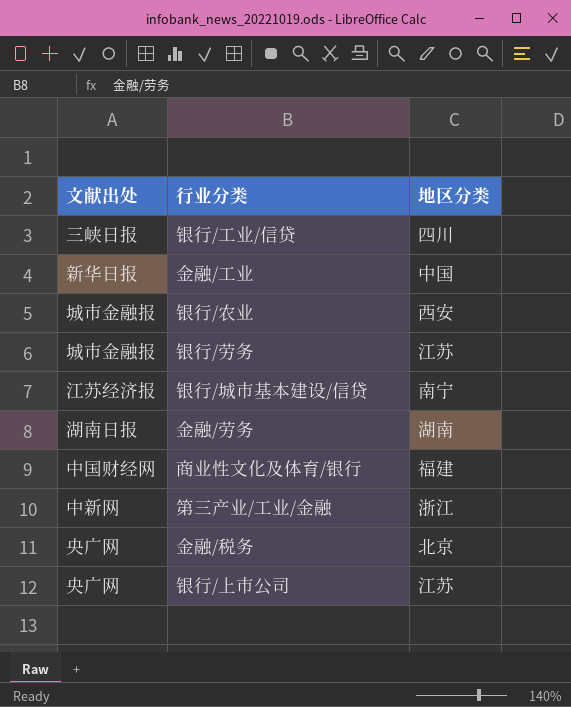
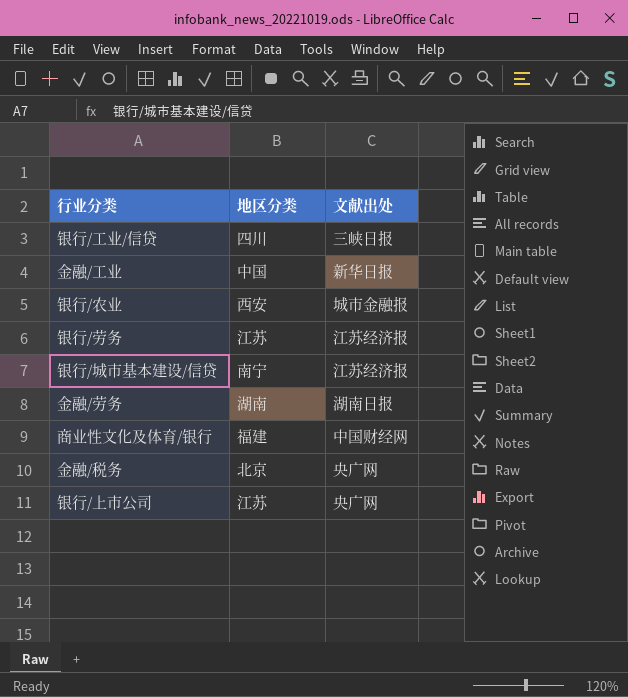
column 文献出处 | position: 1 -> 3
row 第三产业/工业/金融: 中新网 | 浙江 -> none
银行/劳务 | 文献出处: 城市金融报 -> 江苏经济报

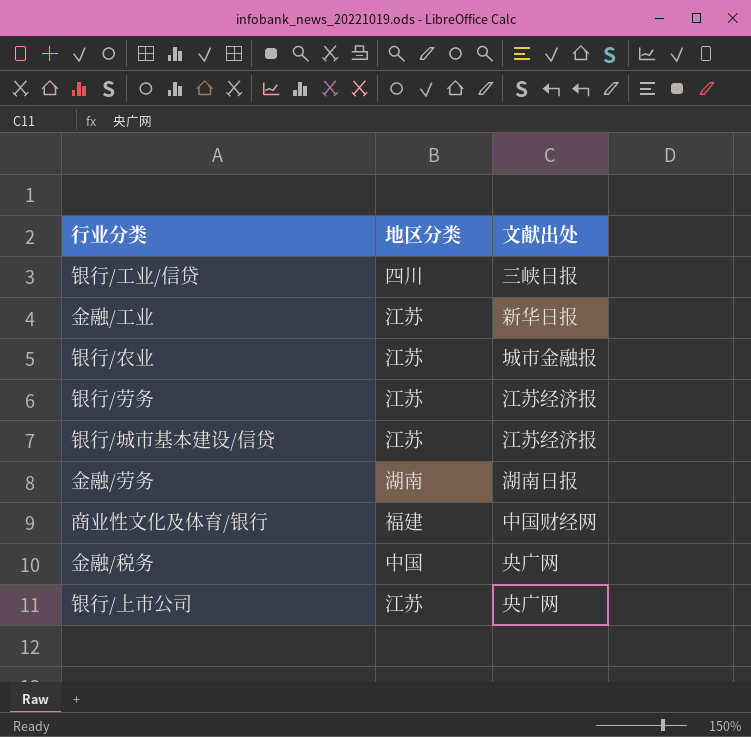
金融/工业 | 地区分类: 中国 -> 江苏
银行/农业 | 地区分类: 西安 -> 江苏
银行/城市基本建设/信贷 | 地区分类: 南宁 -> 江苏
金融/税务 | 地区分类: 北京 -> 中国

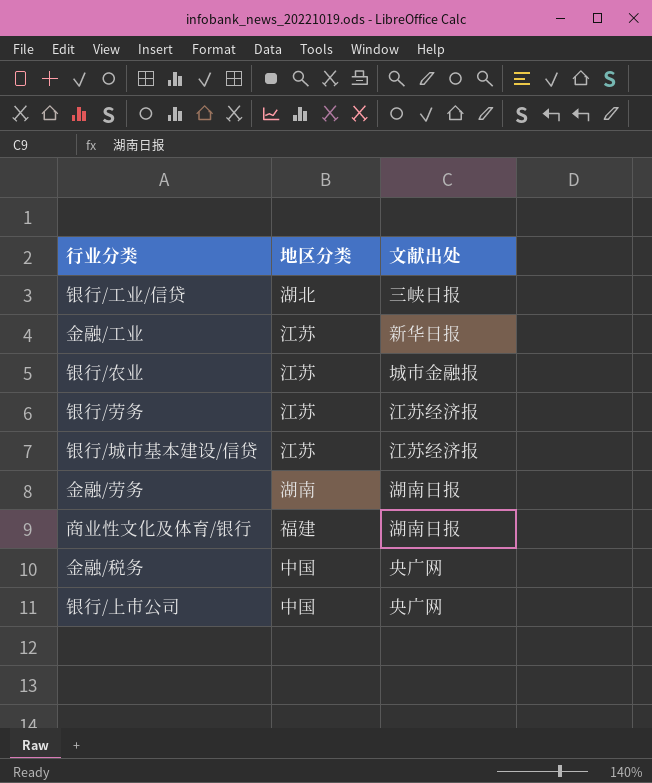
银行/工业/信贷 | 地区分类: 四川 -> 湖北
商业性文化及体育/银行 | 文献出处: 中国财经网 -> 湖南日报
银行/上市公司 | 地区分类: 江苏 -> 中国

